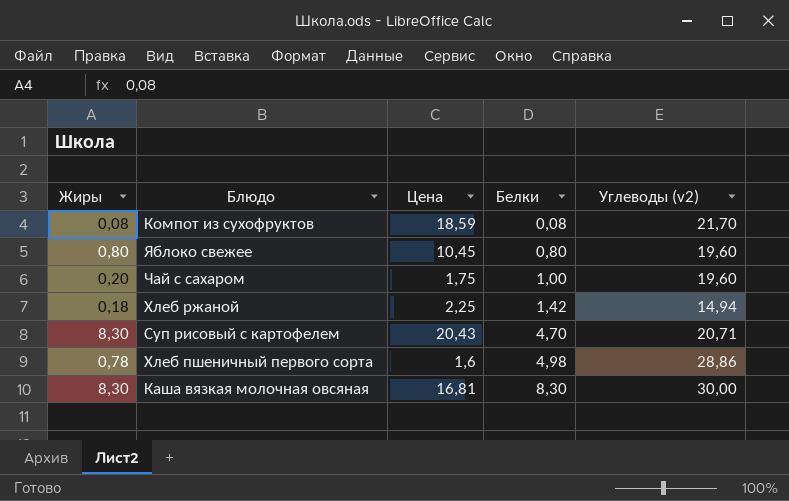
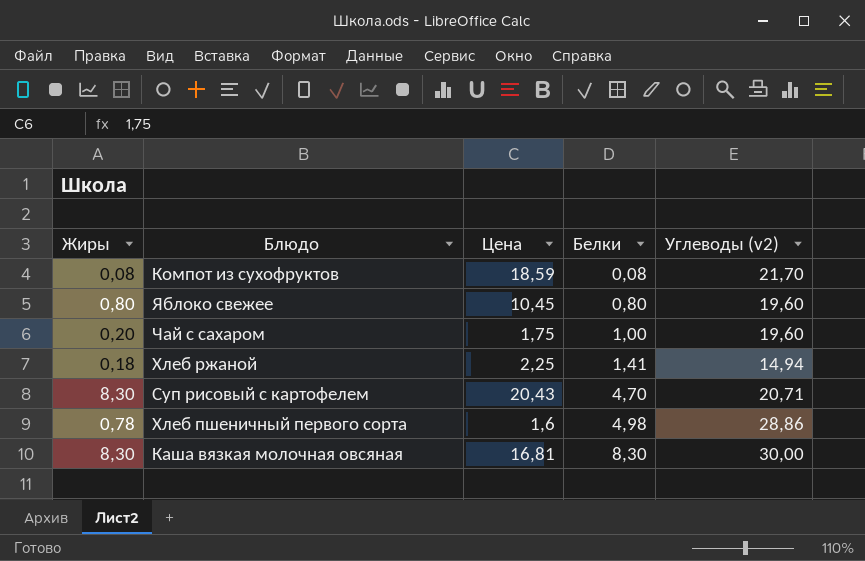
Хлеб ржаной | Белки: 1,42 -> 1,41

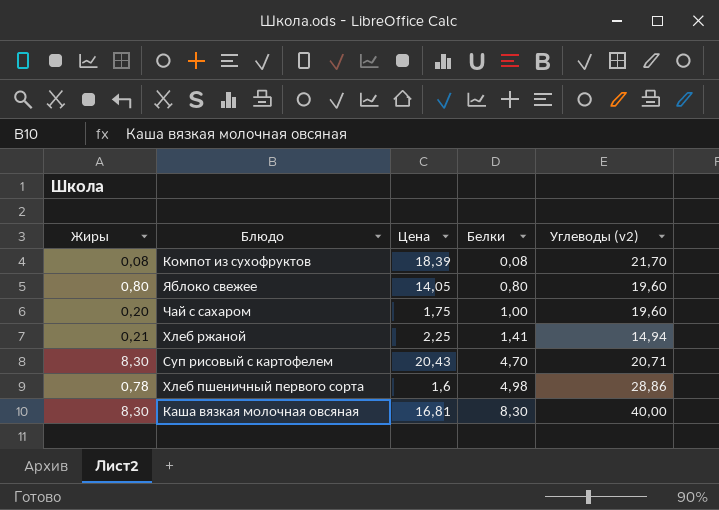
Компот из сухофруктов | Цена: 18,59 -> 18,39
Яблоко свежее | Цена: 10,45 -> 14,05
Хлеб ржаной | Жиры: 0,18 -> 0,21
Каша вязкая молочная овсяная | Углеводы (v2): 30,00 -> 40,00

